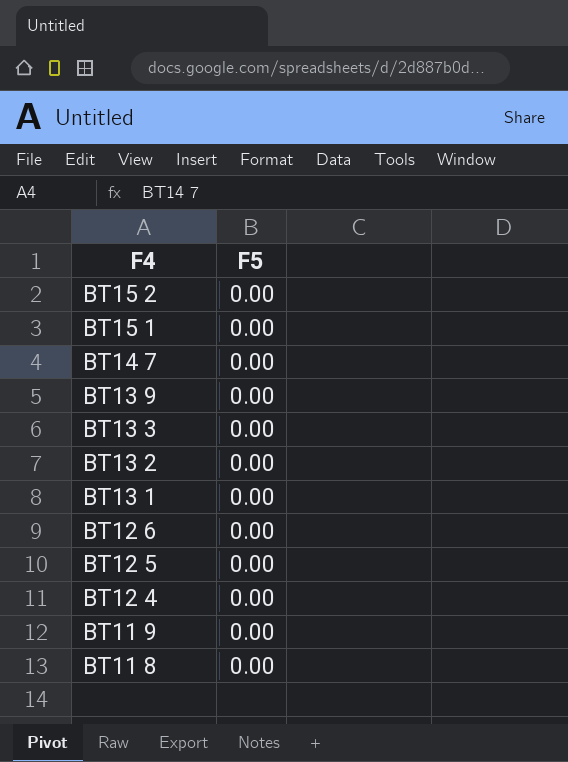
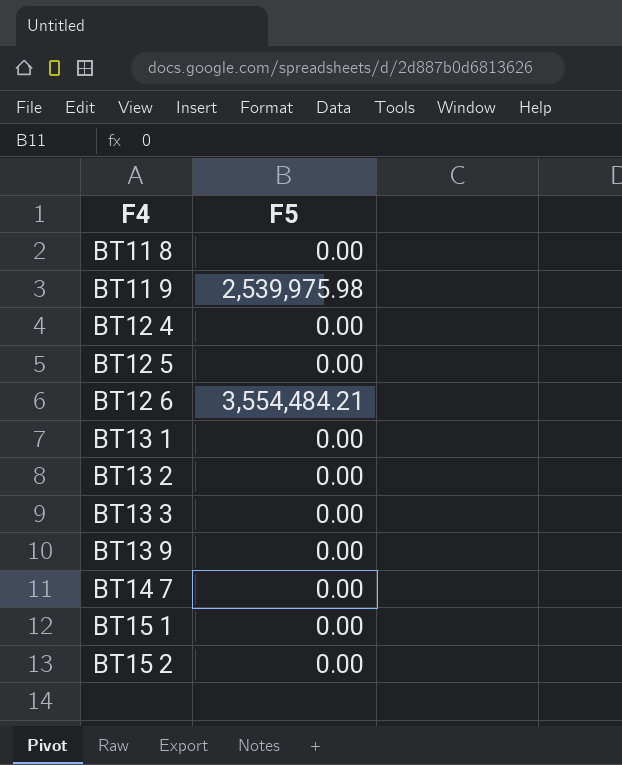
row order: F4 descending -> F4 ascending
BT11 9 | F5: 0.00 -> 2,539,975.98
BT12 6 | F5: 0.00 -> 3,554,484.21

